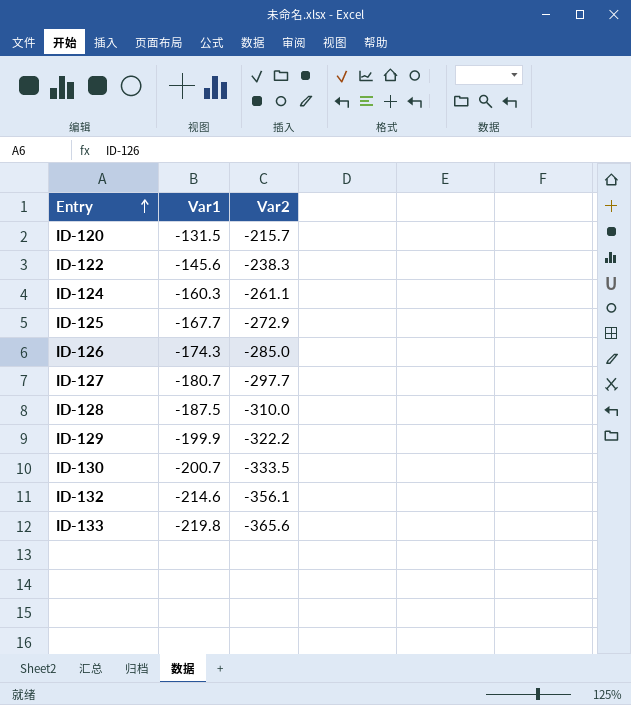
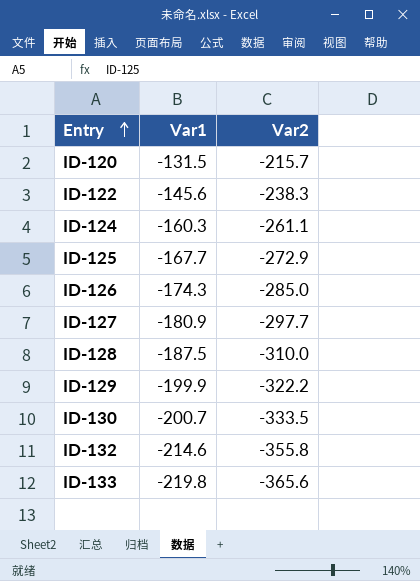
ID-127 | Var1: -180.7 -> -180.9
ID-132 | Var2: -356.1 -> -355.8

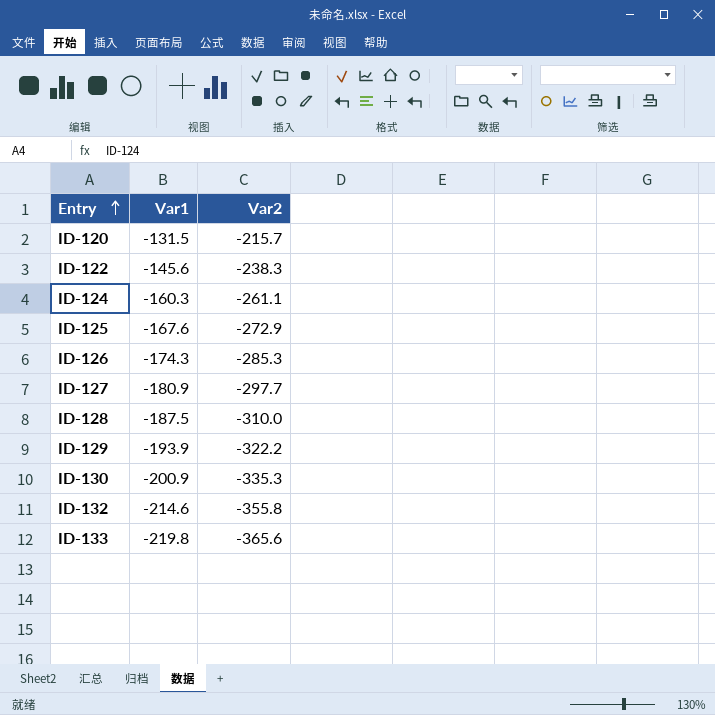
ID-125 | Var1: -167.7 -> -167.6
ID-126 | Var2: -285.0 -> -285.3
ID-129 | Var1: -199.9 -> -193.9
ID-130 | Var1: -200.7 -> -200.9
ID-130 | Var2: -333.5 -> -335.3

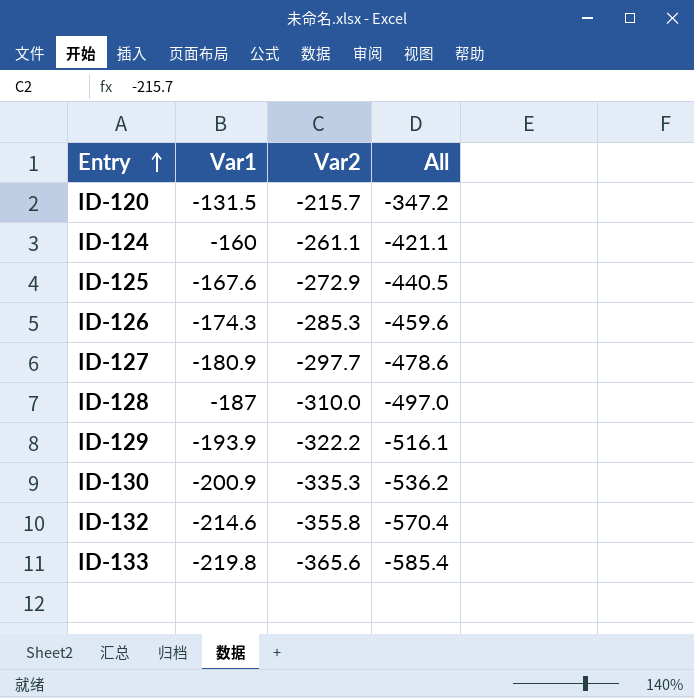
column All | formula: none -> [Var1] + [Var2]
row ID-122: -145.6 | -238.3 -> none
ID-124 | Var1: -160.3 -> -160
ID-128 | Var1: -187.5 -> -187

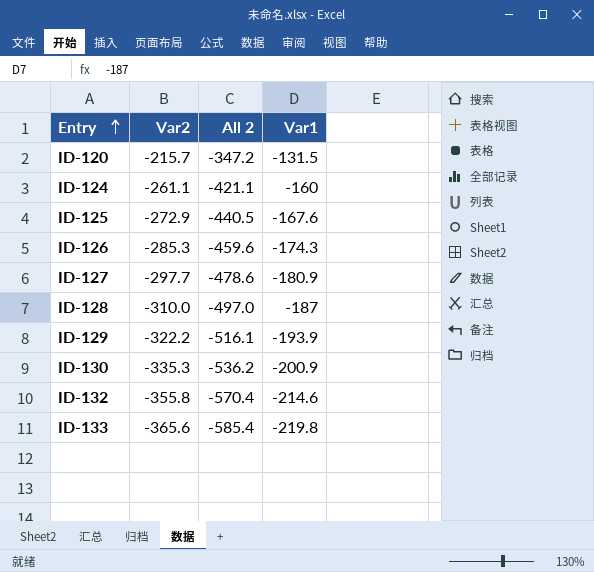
column name: All -> All 2
column Var1 | position: 2 -> 4

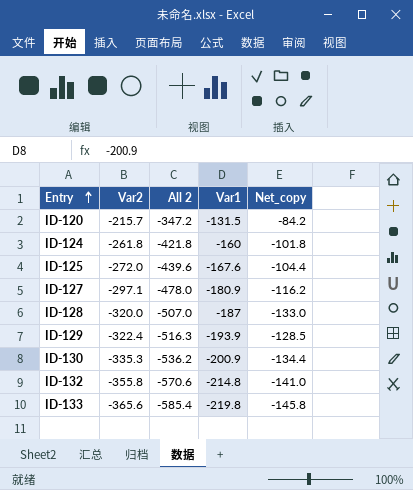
column Net_copy | formula: none -> [Var2] - [Var1]
row ID-126: -285.3 | -459.6 | -174.3 -> none
ID-124 | Var2: -261.1 -> -261.8
ID-124 | All 2: -421.1 -> -421.8
ID-125 | Var2: -272.9 -> -272.0
ID-125 | All 2: -440.5 -> -439.6
ID-127 | Var2: -297.7 -> -297.1
ID-127 | All 2: -478.6 -> -478.0
ID-128 | Var2: -310.0 -> -320.0
ID-128 | All 2: -497.0 -> -507.0
ID-129 | Var2: -322.2 -> -322.4
ID-129 | All 2: -516.1 -> -516.3
ID-132 | All 2: -570.4 -> -570.6
ID-132 | Var1: -214.6 -> -214.8

